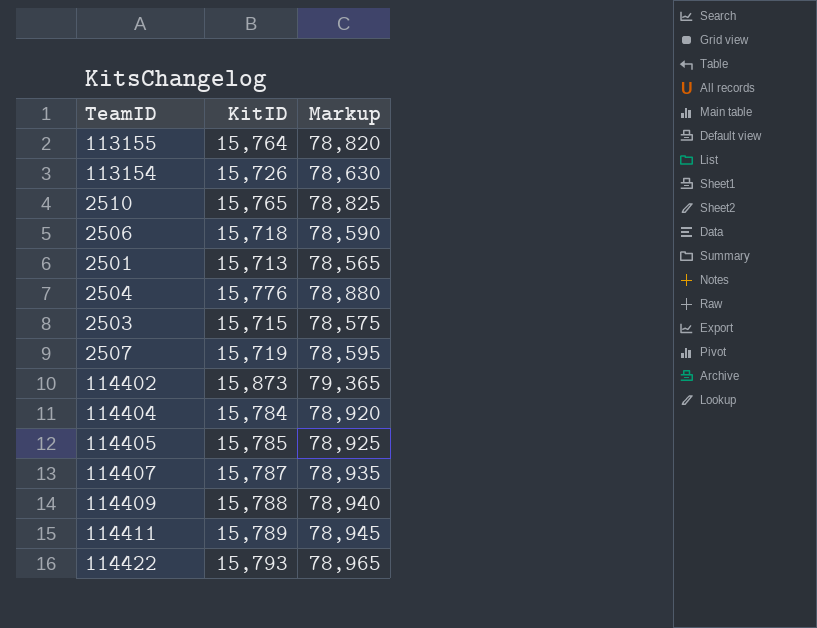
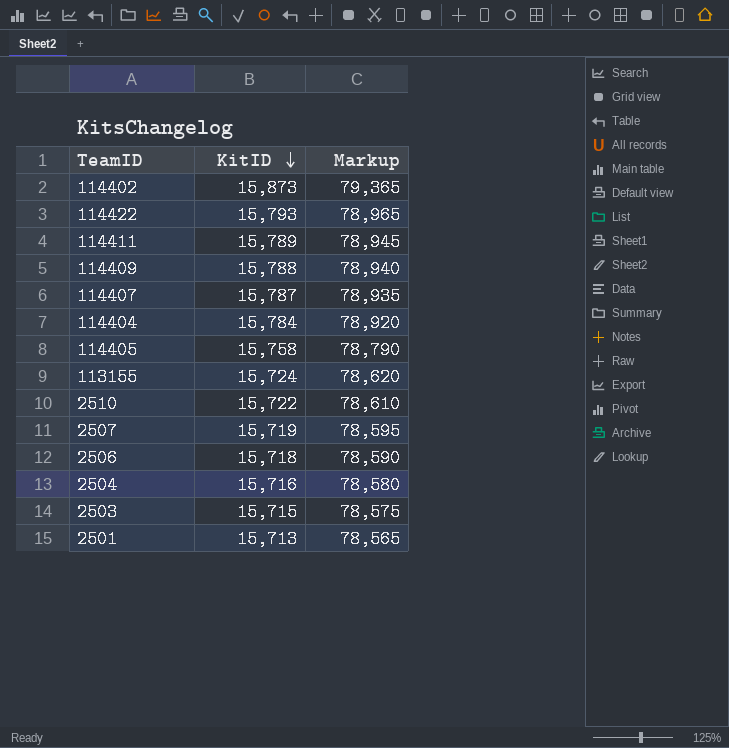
row order: none -> KitID descending
row 113154: 15,726 | 78,630 -> none
114405 | KitID: 15,785 -> 15,758
114405 | Markup: 78,925 -> 78,790
113155 | KitID: 15,764 -> 15,724
113155 | Markup: 78,820 -> 78,620
2510 | KitID: 15,765 -> 15,722
2510 | Markup: 78,825 -> 78,610
2504 | KitID: 15,776 -> 15,716
2504 | Markup: 78,880 -> 78,580

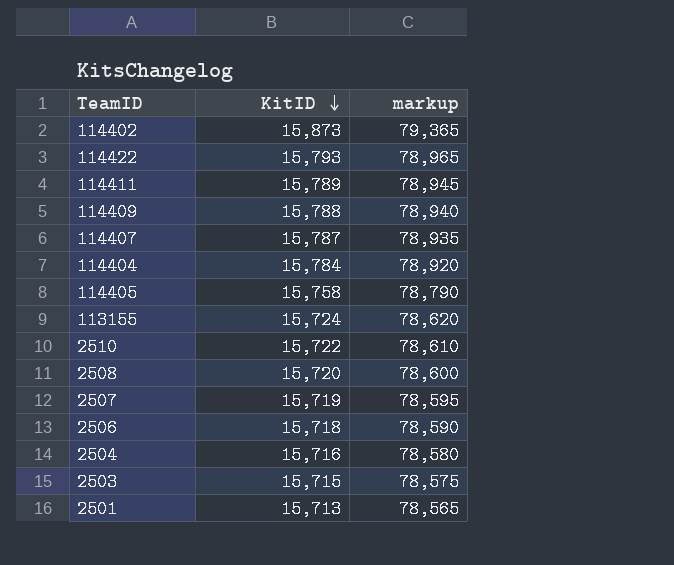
column name: Markup -> markup
row 2508: none -> 15,720 | 78,600

